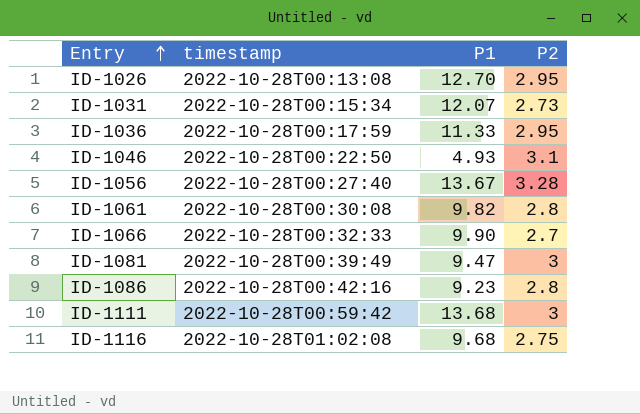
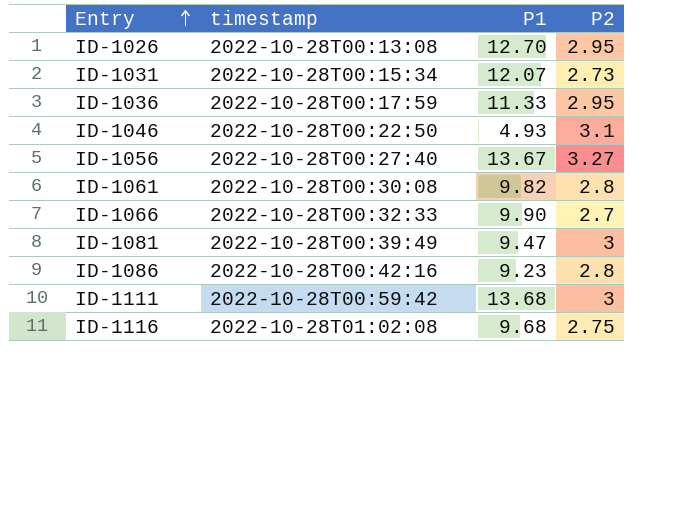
ID-1056 | P2: 3.28 -> 3.27

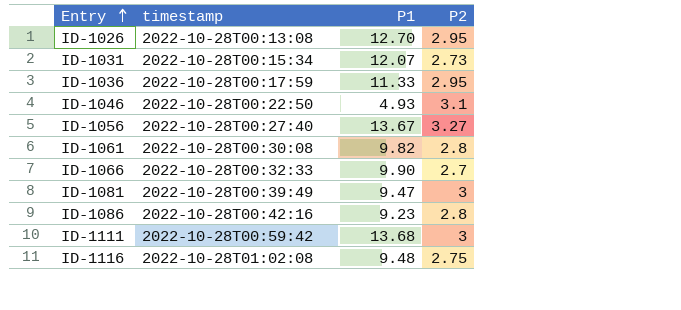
ID-1116 | P1: 9.68 -> 9.48

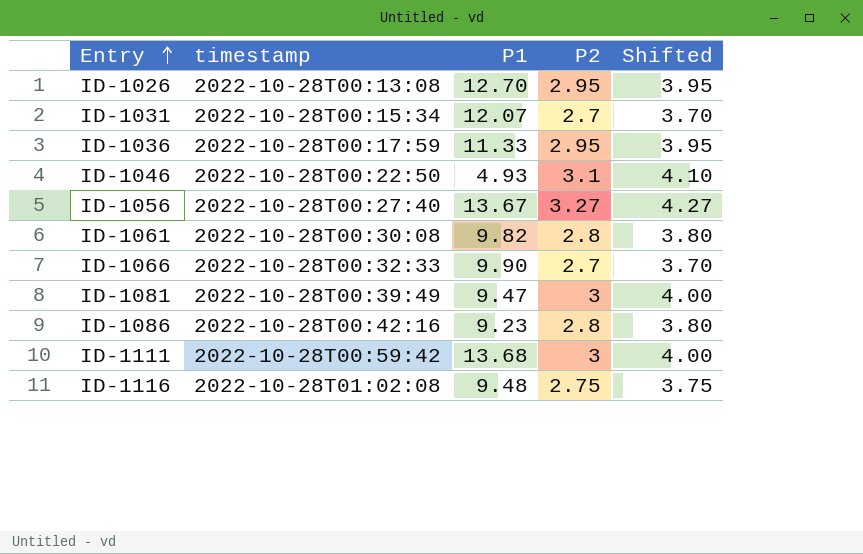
column Shifted | formula: none -> [P2] + 1
ID-1031 | P2: 2.73 -> 2.7

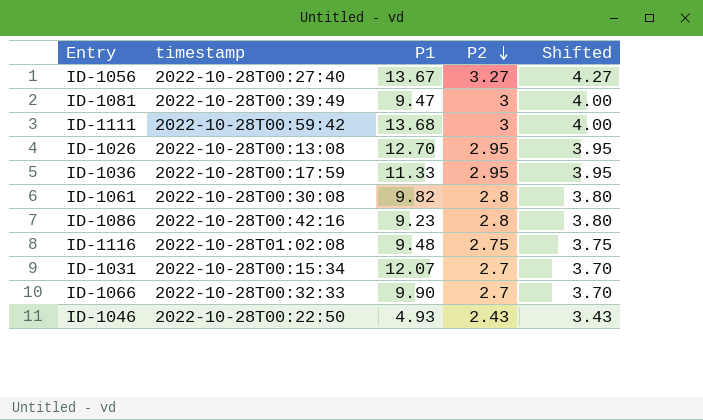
row order: Entry ascending -> P2 descending
ID-1046 | P2: 3.1 -> 2.43
ID-1046 | Shifted: 4.10 -> 3.43

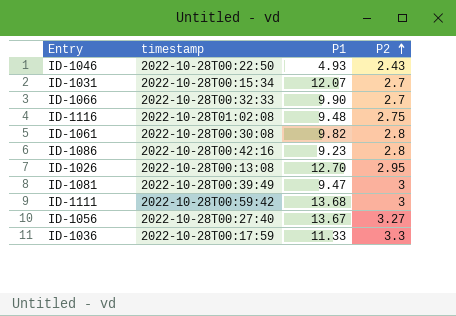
row order: P2 descending -> P2 ascending
column Shifted | formula: [P2] + 1 -> none
ID-1036 | P2: 2.95 -> 3.3

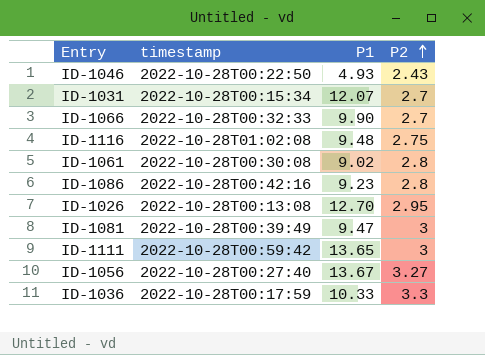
ID-1061 | P1: 9.82 -> 9.02
ID-1111 | P1: 13.68 -> 13.65
ID-1036 | P1: 11.33 -> 10.33

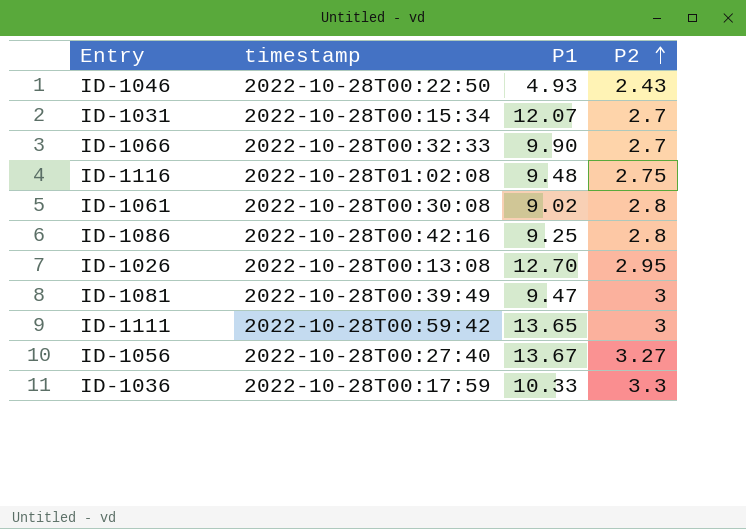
ID-1086 | P1: 9.23 -> 9.25

